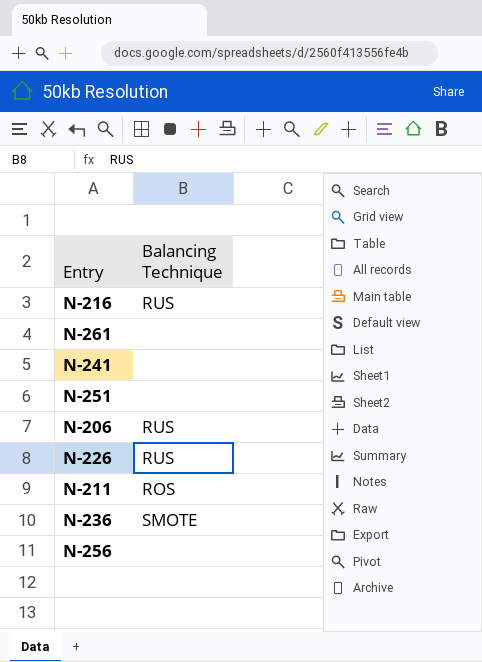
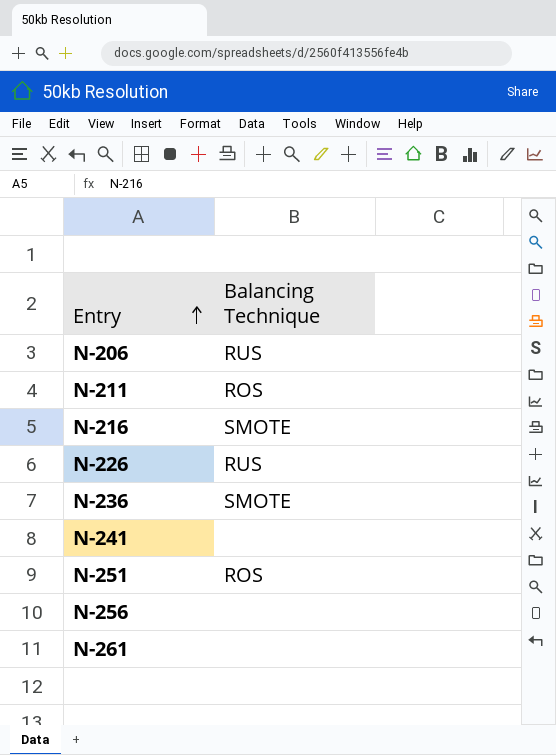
row order: none -> Entry ascending
N-216 | Balancing Technique: RUS -> SMOTE
N-251 | Balancing Technique: none -> ROS

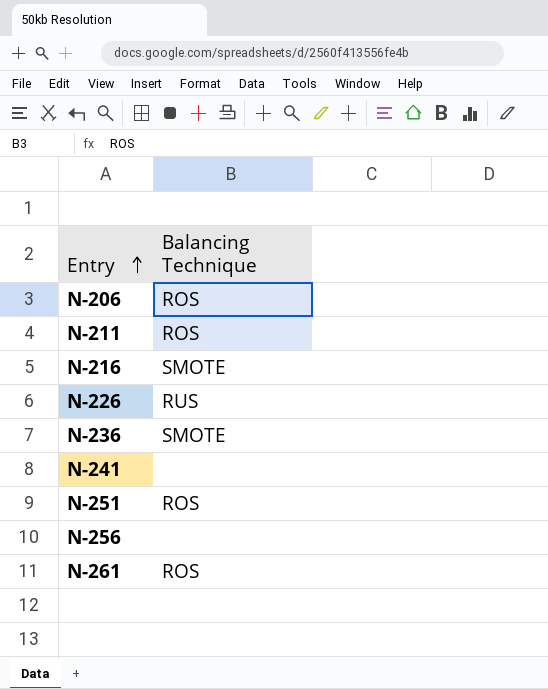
N-206 | Balancing Technique: RUS -> ROS
N-261 | Balancing Technique: none -> ROS

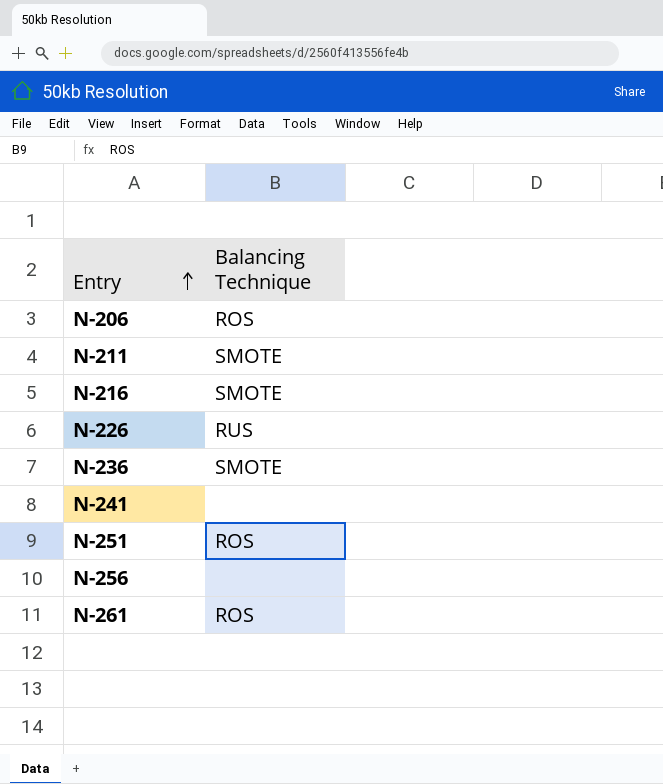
N-211 | Balancing Technique: ROS -> SMOTE

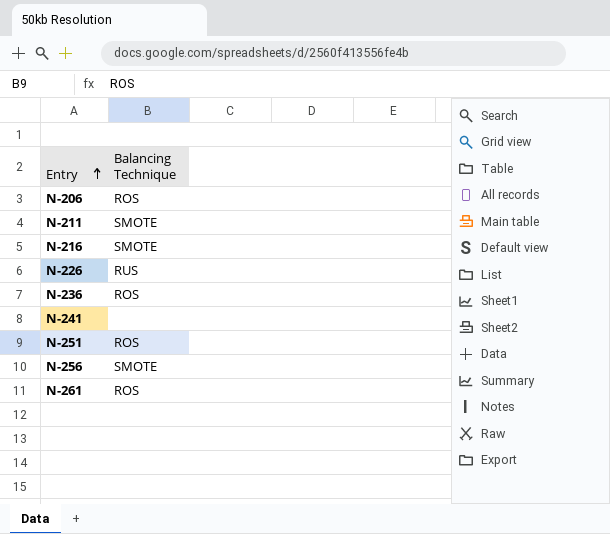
N-236 | Balancing Technique: SMOTE -> ROS
N-256 | Balancing Technique: none -> SMOTE

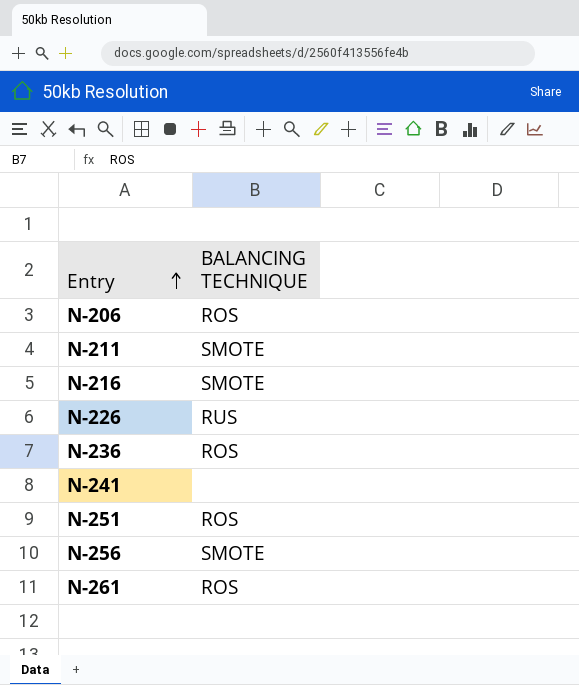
column name: Balancing Technique -> BALANCING TECHNIQUE

